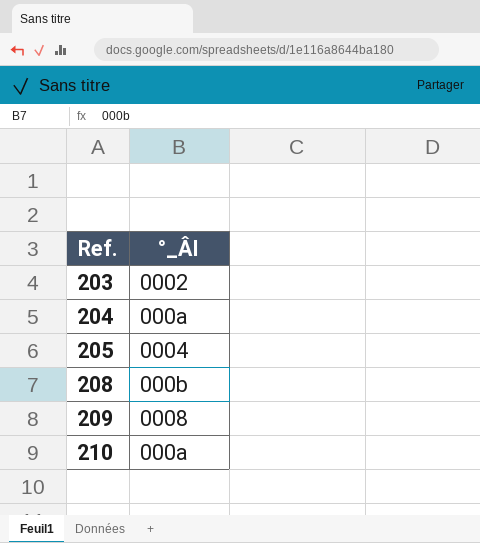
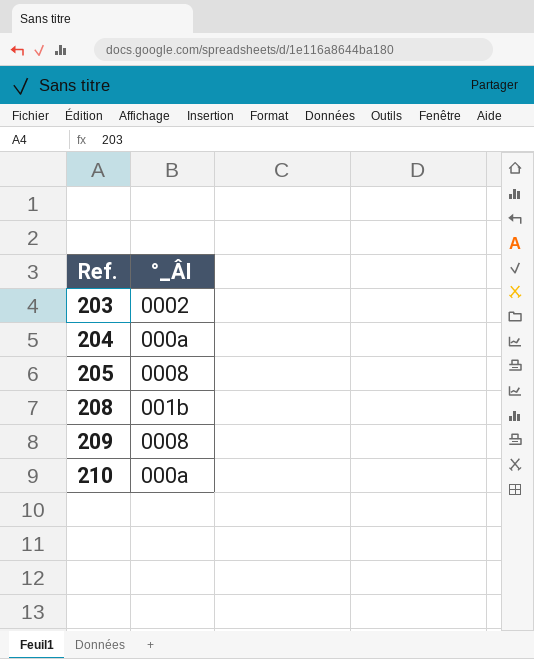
205 | °_ÂI: 0004 -> 0008
208 | °_ÂI: 000b -> 001b

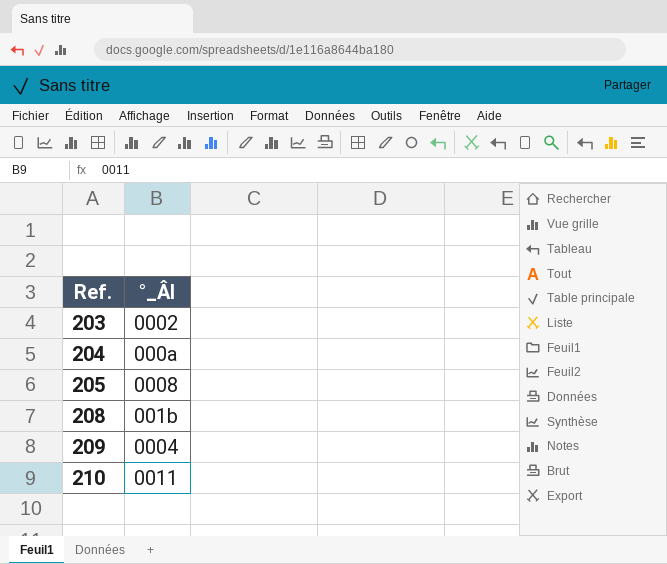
209 | °_ÂI: 0008 -> 0004
210 | °_ÂI: 000a -> 0011

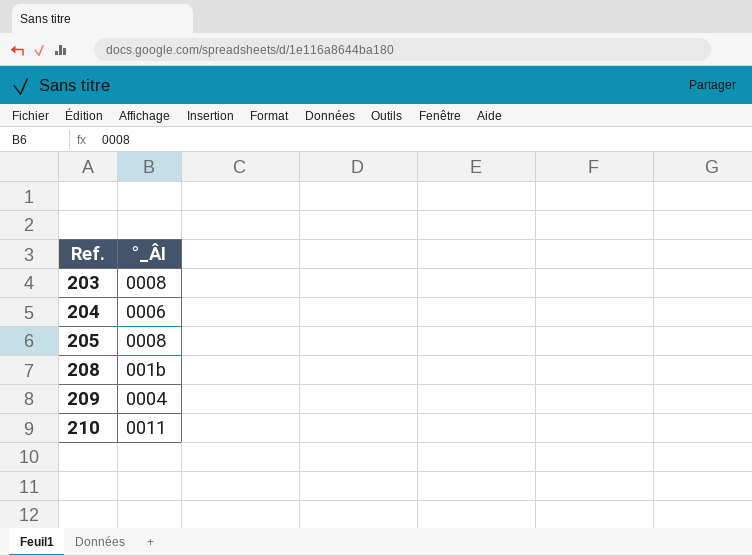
203 | °_ÂI: 0002 -> 0008
204 | °_ÂI: 000a -> 0006

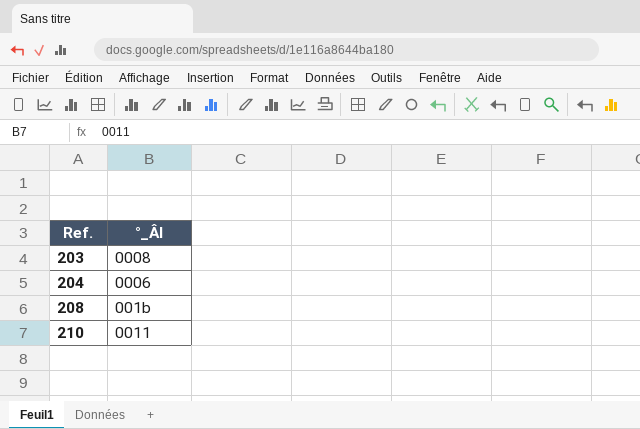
row 205: 0008 -> none
row 209: 0004 -> none

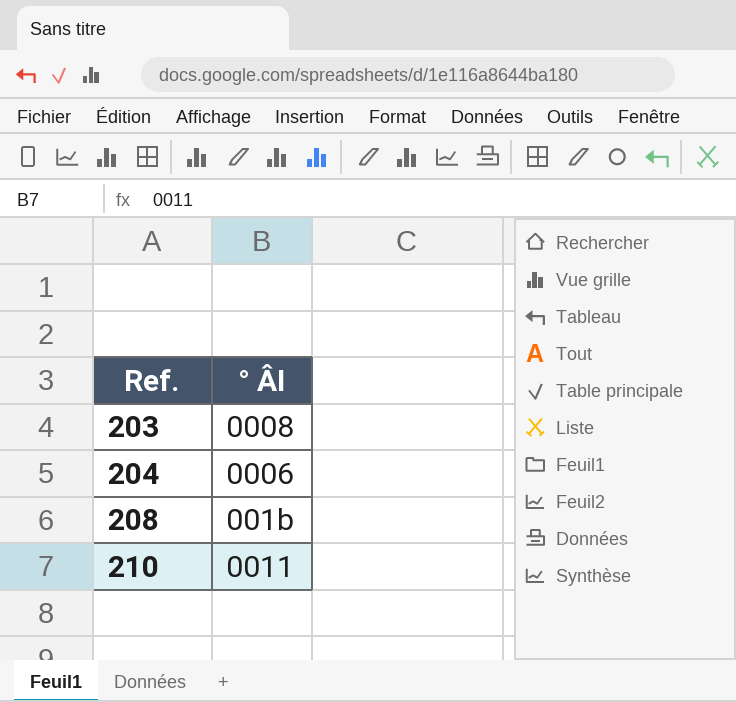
column name: °_ÂI -> ° ÂI

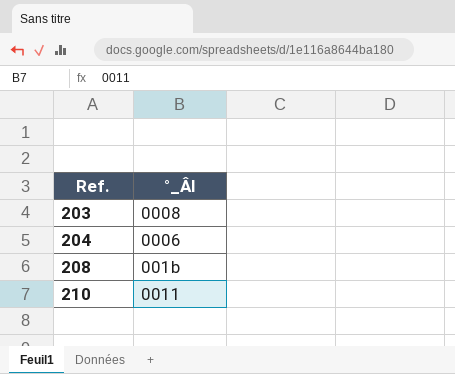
column name: ° ÂI -> °_ÂI

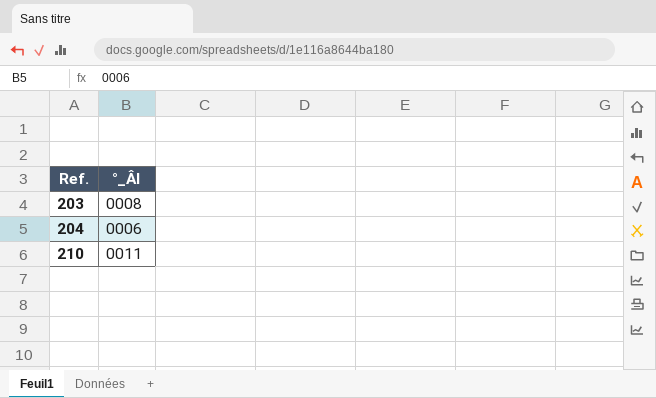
row 208: 001b -> none

